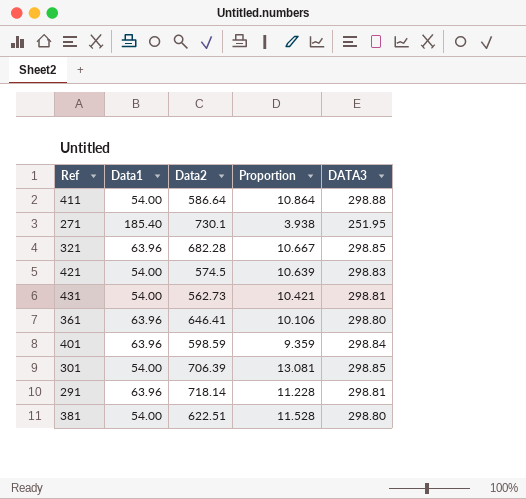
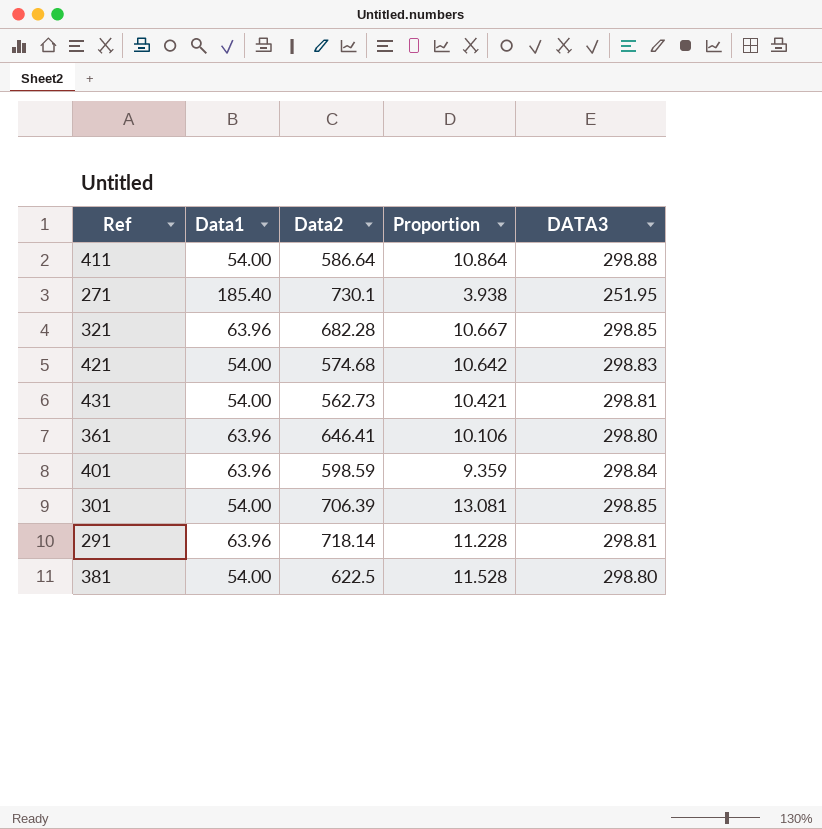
421 | Data2: 574.5 -> 574.68
421 | Proportion: 10.639 -> 10.642
381 | Data2: 622.51 -> 622.5

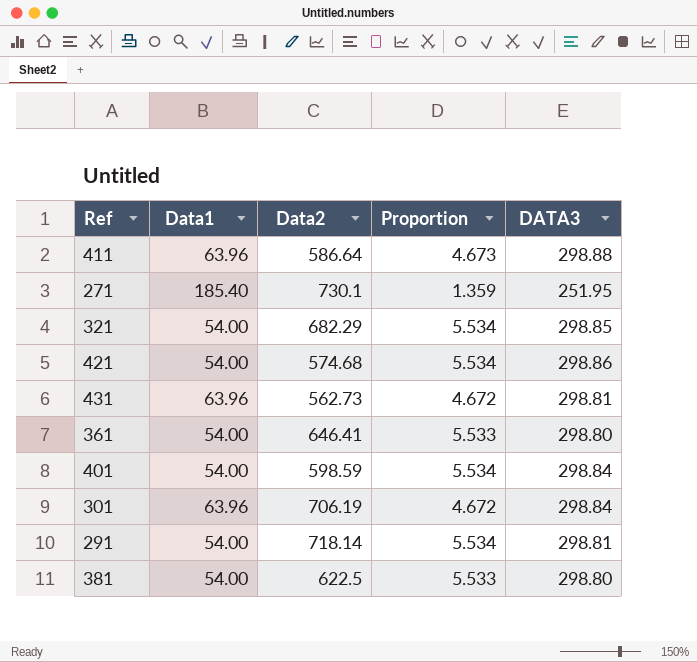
column Proportion | formula: [Data2] / [Data1] -> [DATA3] / [Data1]
411 | Data1: 54.00 -> 63.96
321 | Data1: 63.96 -> 54.00
321 | Data2: 682.28 -> 682.29
421 | DATA3: 298.83 -> 298.86
431 | Data1: 54.00 -> 63.96
361 | Data1: 63.96 -> 54.00
401 | Data1: 63.96 -> 54.00
301 | Data1: 54.00 -> 63.96
301 | Data2: 706.39 -> 706.19
301 | DATA3: 298.85 -> 298.84
291 | Data1: 63.96 -> 54.00

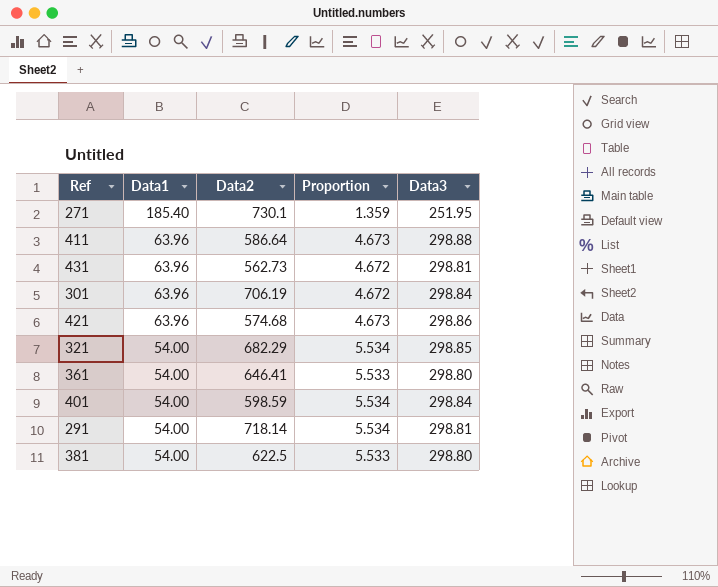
row order: none -> Data1 descending
column name: DATA3 -> Data3
421 | Data1: 54.00 -> 63.96
421 | Proportion: 5.534 -> 4.673

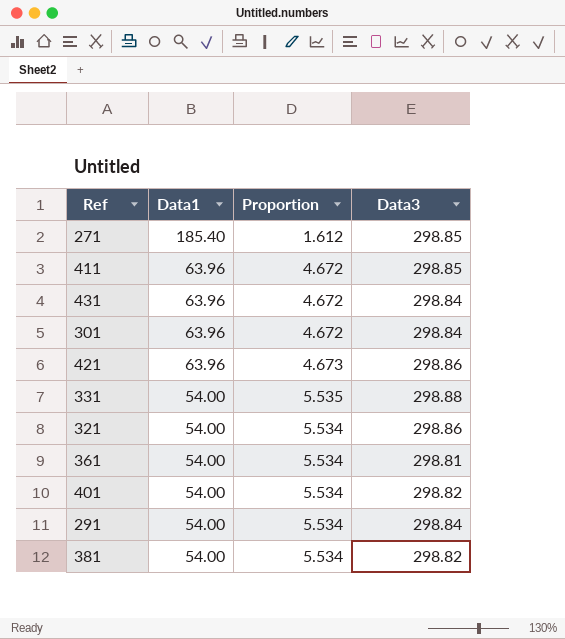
column Data2 | position: 3 -> none
271 | Proportion: 1.359 -> 1.612
271 | Data3: 251.95 -> 298.85
411 | Proportion: 4.673 -> 4.672
411 | Data3: 298.88 -> 298.85
431 | Data3: 298.81 -> 298.84
row 331: none -> 54.00 | 5.535 | 298.88
321 | Data3: 298.85 -> 298.86
361 | Proportion: 5.533 -> 5.534
361 | Data3: 298.80 -> 298.81
401 | Data3: 298.84 -> 298.82
291 | Data3: 298.81 -> 298.84
381 | Proportion: 5.533 -> 5.534
381 | Data3: 298.80 -> 298.82

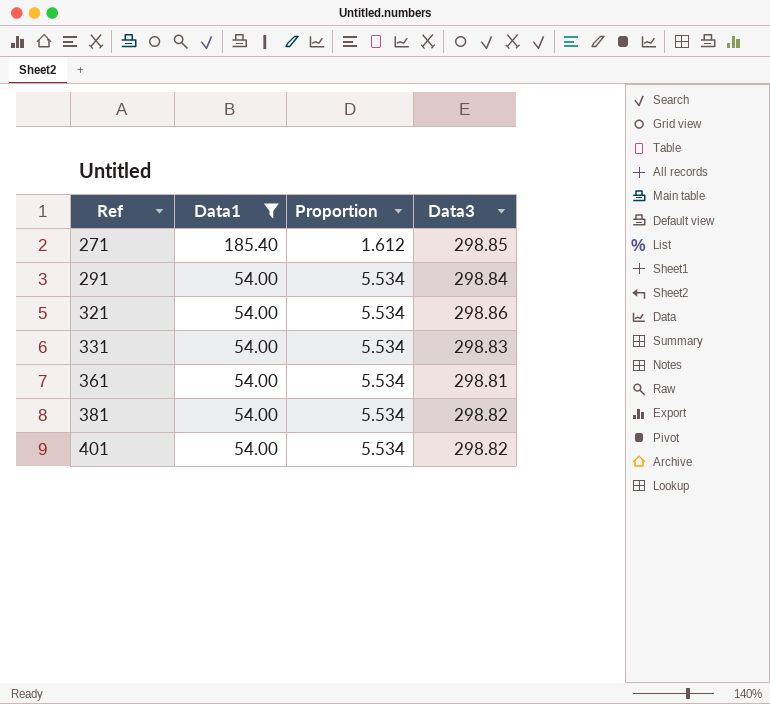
filter: none -> Data1 != 63.96
row order: Data1 descending -> Ref ascending
331 | Proportion: 5.535 -> 5.534
331 | Data3: 298.88 -> 298.83

